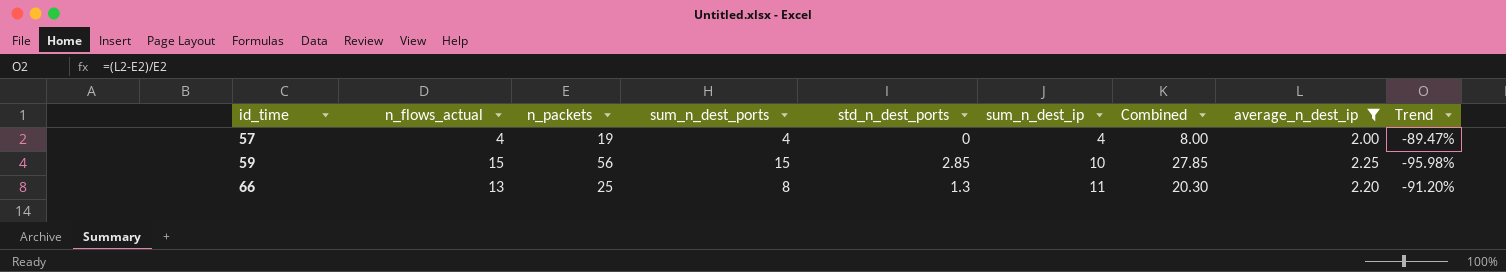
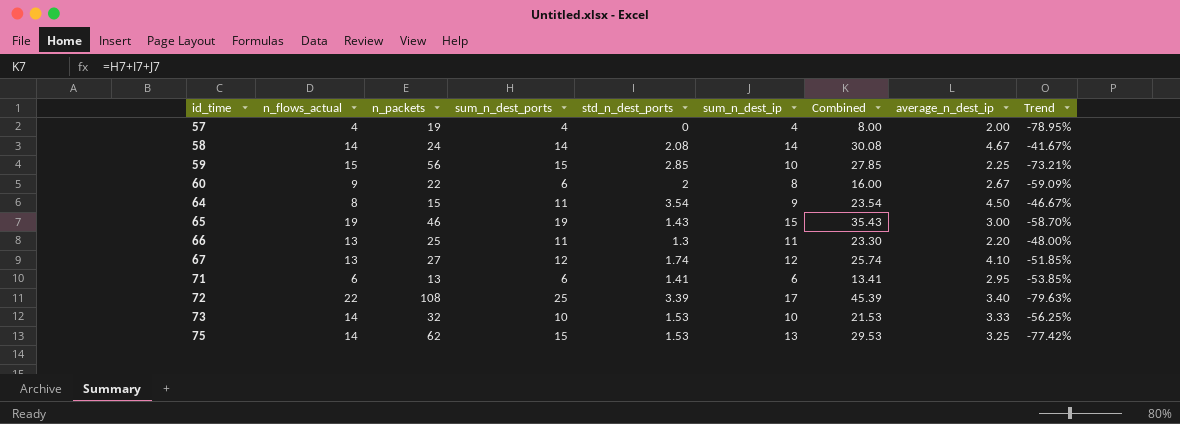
filter: average_n_dest_ip <= 2.25 -> none
column Trend | formula: ([average_n_dest_ip] - [n_packets]) / [n_packets] -> ([n_flows_actual] - [n_packets]) / [n_packets]
66 | sum_n_dest_ports: 8 -> 11
66 | Combined: 20.30 -> 23.30

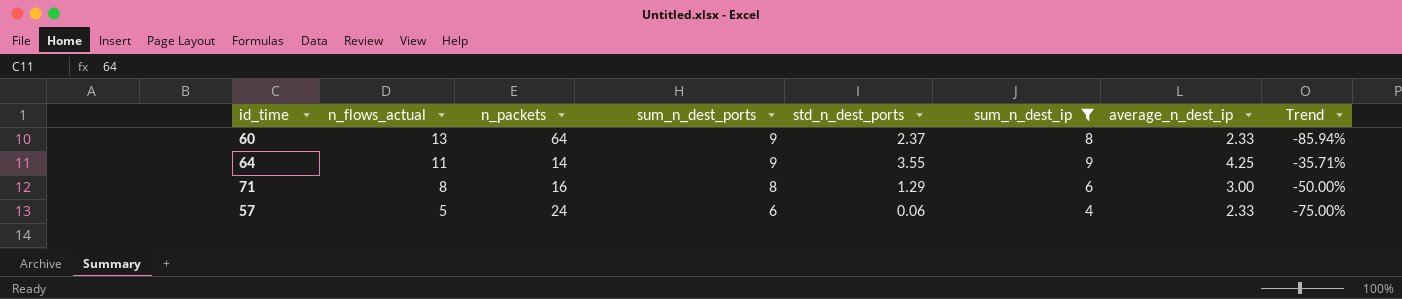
filter: none -> sum_n_dest_ip <= 9
row order: id_time ascending -> n_flows_actual descending
column Combined | formula: [sum_n_dest_ports] + [std_n_dest_ports] + [sum_n_dest_ip] -> none
column Trend | formula: ([n_flows_actual] - [n_packets]) / [n_packets] -> ([sum_n_dest_ports] - [n_packets]) / [n_packets]
60 | n_flows_actual: 9 -> 13
60 | n_packets: 22 -> 64
60 | sum_n_dest_ports: 6 -> 9
60 | std_n_dest_ports: 2 -> 2.37
60 | average_n_dest_ip: 2.67 -> 2.33
64 | n_flows_actual: 8 -> 11
64 | n_packets: 15 -> 14
64 | sum_n_dest_ports: 11 -> 9
64 | std_n_dest_ports: 3.54 -> 3.55
64 | average_n_dest_ip: 4.50 -> 4.25
71 | n_flows_actual: 6 -> 8
71 | n_packets: 13 -> 16
71 | sum_n_dest_ports: 6 -> 8
71 | std_n_dest_ports: 1.41 -> 1.29
71 | average_n_dest_ip: 2.95 -> 3.00
57 | n_flows_actual: 4 -> 5
57 | n_packets: 19 -> 24
57 | sum_n_dest_ports: 4 -> 6
57 | std_n_dest_ports: 0 -> 0.06
57 | average_n_dest_ip: 2.00 -> 2.33

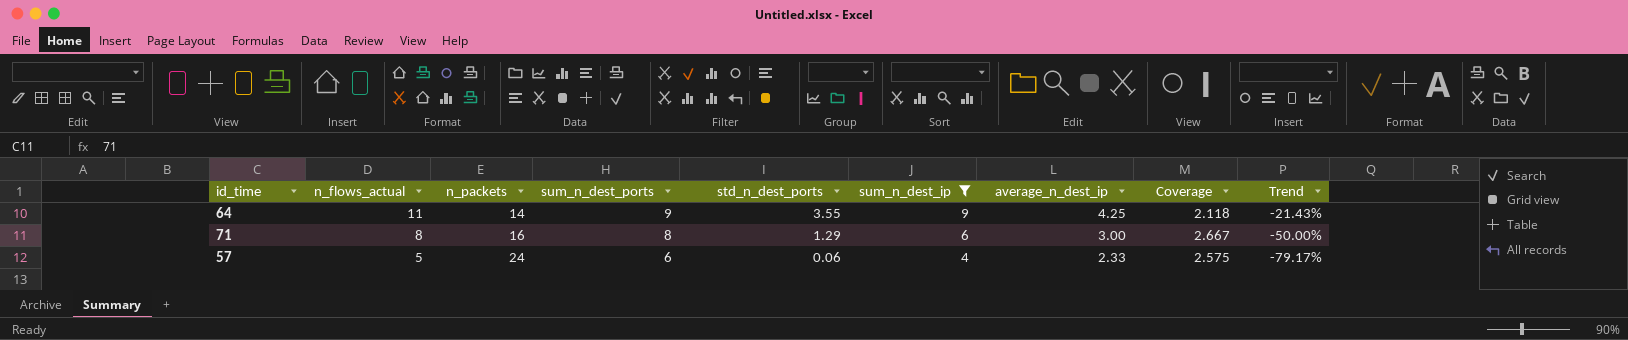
column Coverage | formula: none -> [sum_n_dest_ports] / [average_n_dest_ip]
column Trend | formula: ([sum_n_dest_ports] - [n_packets]) / [n_packets] -> ([n_flows_actual] - [n_packets]) / [n_packets]
row 60: 13 | 64 | 9 | 2.37 | 8 | 2.33 | -85.94% -> none

